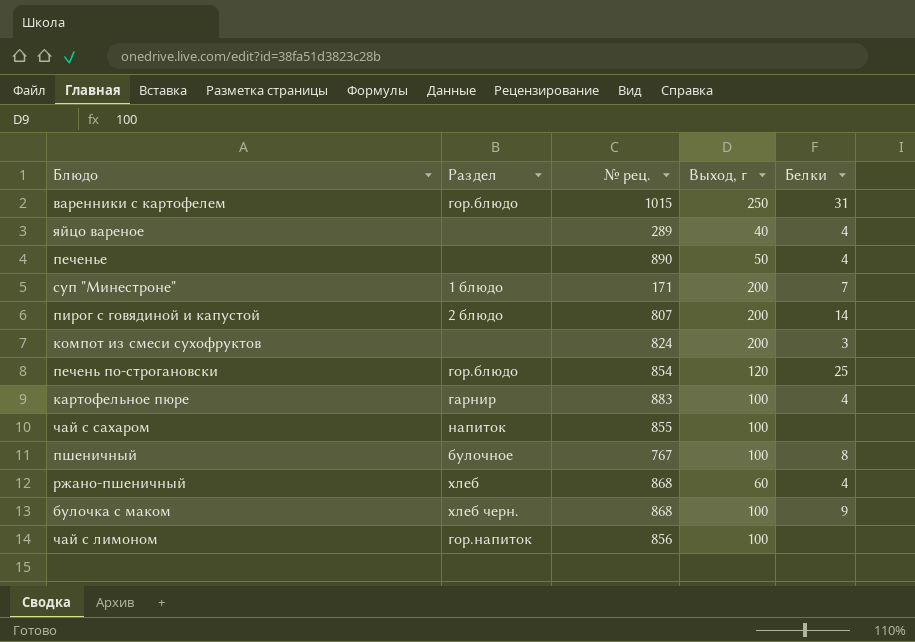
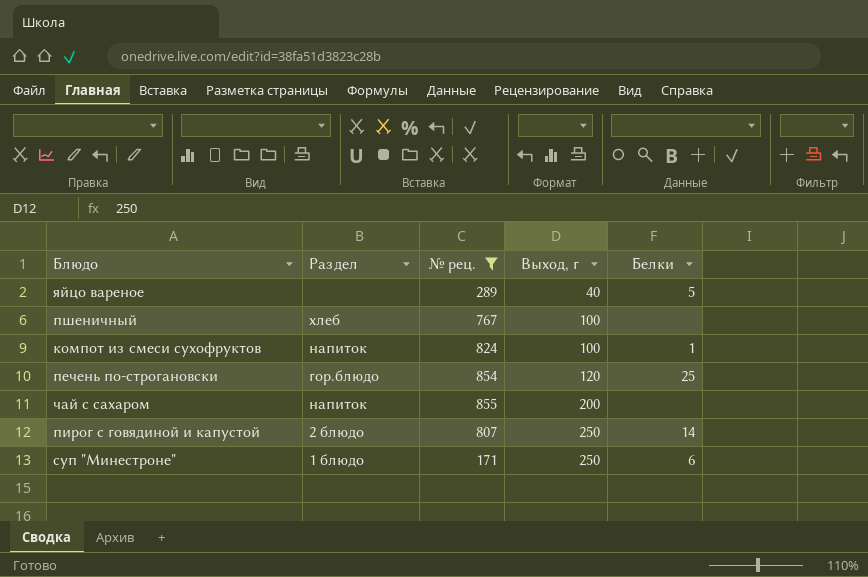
filter: none -> № рец. <= 855
row order: none -> Выход, г ascending
яйцо вареное | Белки: 4 -> 5
пшеничный | Раздел: булочное -> хлеб
пшеничный | Белки: 8 -> none
компот из смеси сухофруктов | Раздел: none -> напиток
компот из смеси сухофруктов | Выход, г: 200 -> 100
компот из смеси сухофруктов | Белки: 3 -> 1
чай с сахаром | Выход, г: 100 -> 200
пирог с говядиной и капустой | Выход, г: 200 -> 250
суп "Минестроне" | Выход, г: 200 -> 250
суп "Минестроне" | Белки: 7 -> 6

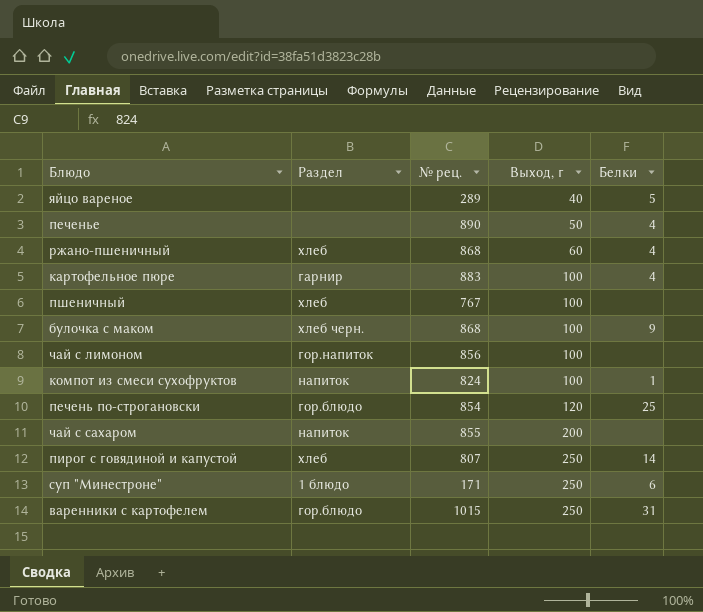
filter: № рец. <= 855 -> none
пирог с говядиной и капустой | Раздел: 2 блюдо -> хлеб

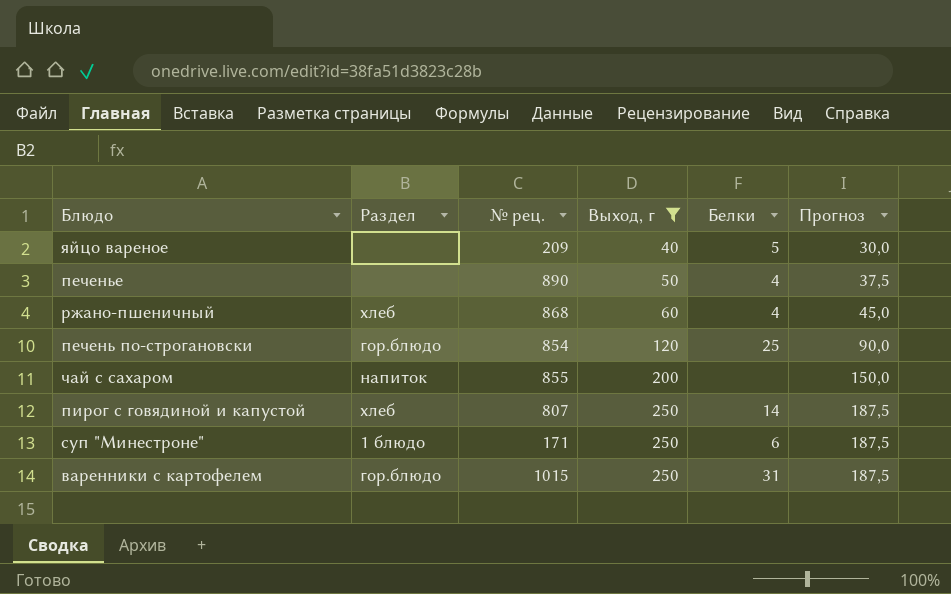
filter: none -> Выход, г != 100
column Прогноз | formula: none -> [Выход, г] * 0,75
яйцо вареное | № рец.: 289 -> 209

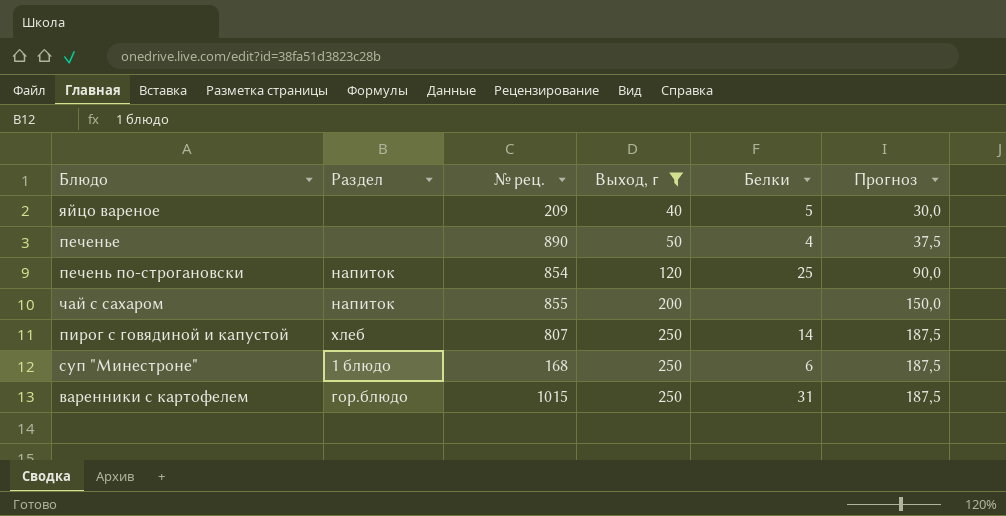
row ржано-пшеничный: хлеб | 868 | 60 | 4 | 45,0 -> none
печень по-строгановски | Раздел: гор.блюдо -> напиток
суп "Минестроне" | № рец.: 171 -> 168

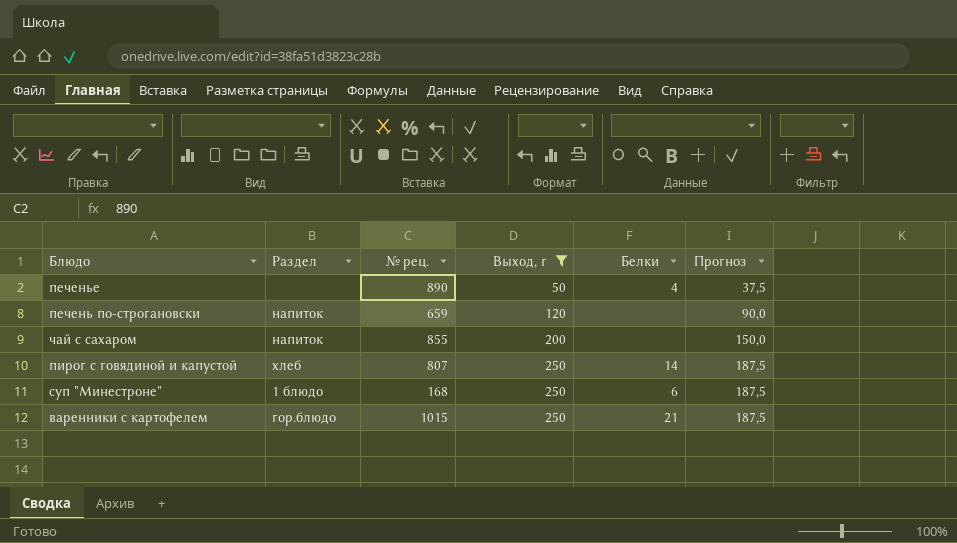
row яйцо вареное: none | 209 | 40 | 5 | 30,0 -> none
печень по-строгановски | № рец.: 854 -> 659
печень по-строгановски | Белки: 25 -> none
варенники с картофелем | Белки: 31 -> 21

